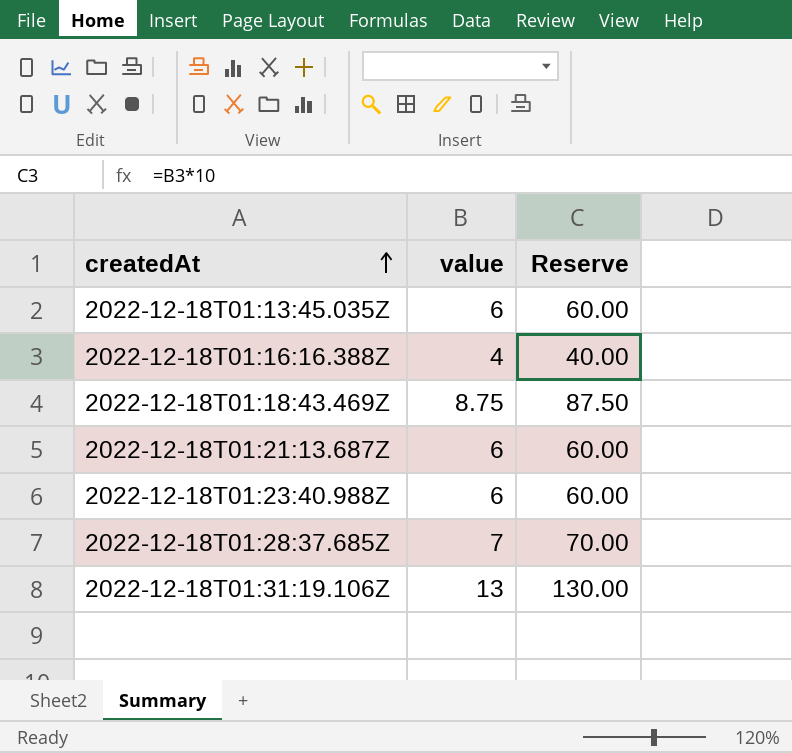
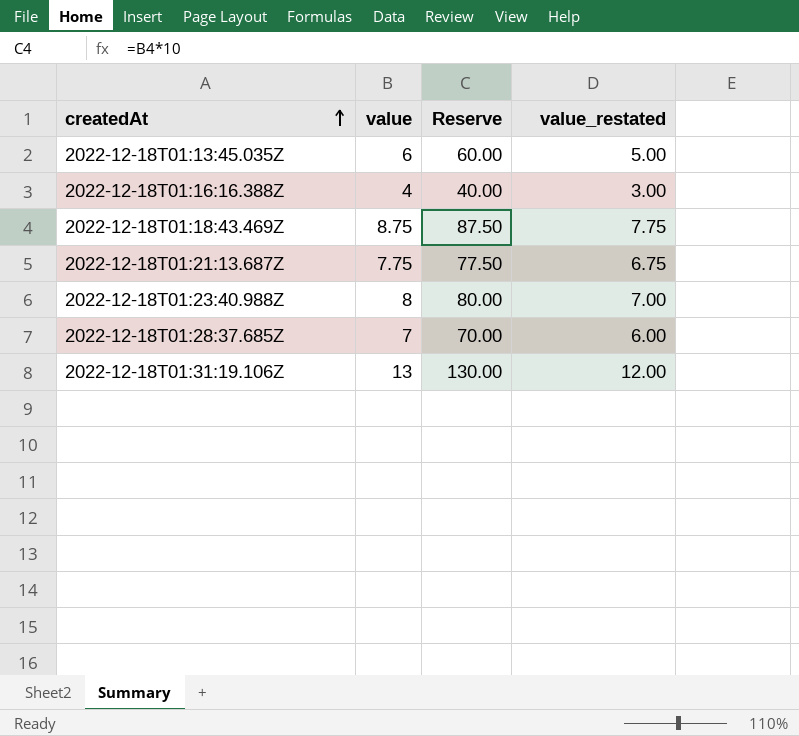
column value_restated | formula: none -> [value] - 1
2022-12-18T01:21:13.687Z | value: 6 -> 7.75
2022-12-18T01:21:13.687Z | Reserve: 60.00 -> 77.50
2022-12-18T01:23:40.988Z | value: 6 -> 8
2022-12-18T01:23:40.988Z | Reserve: 60.00 -> 80.00

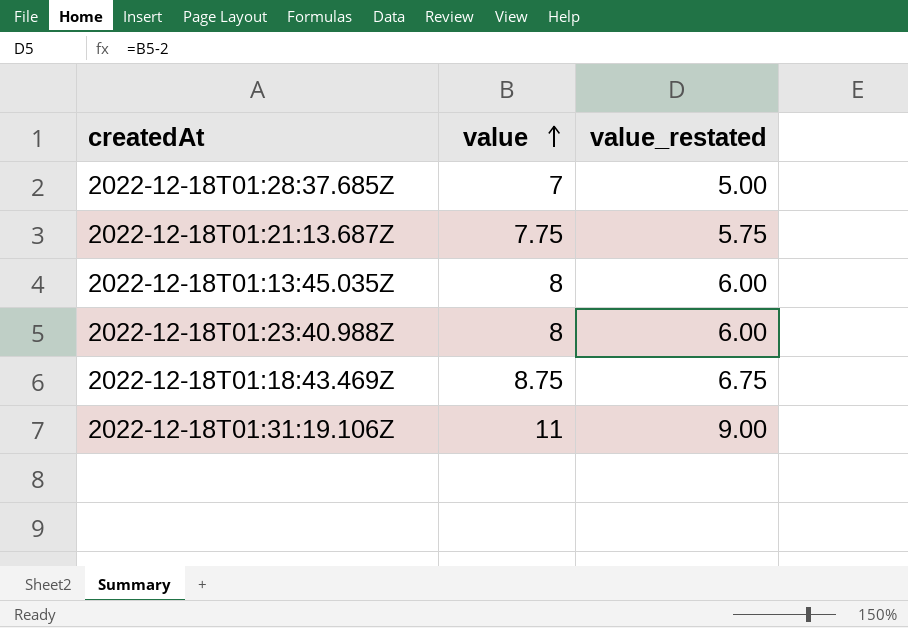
row order: createdAt ascending -> value ascending
column Reserve | formula: [value] * 10 -> none
column value_restated | formula: [value] - 1 -> [value] - 2
row 2022-12-18T01:16:16.388Z: 4 | 40.00 | 3.00 -> none
2022-12-18T01:13:45.035Z | value: 6 -> 8
2022-12-18T01:31:19.106Z | value: 13 -> 11

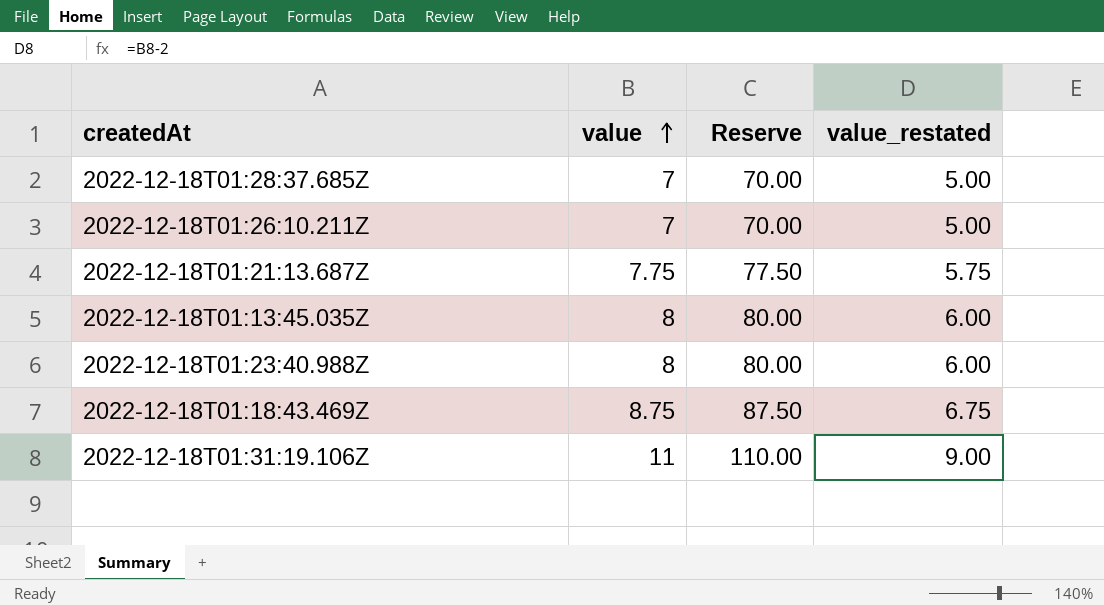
column Reserve | formula: none -> [value] * 10
row 2022-12-18T01:26:10.211Z: none -> 7 | 70.00 | 5.00

